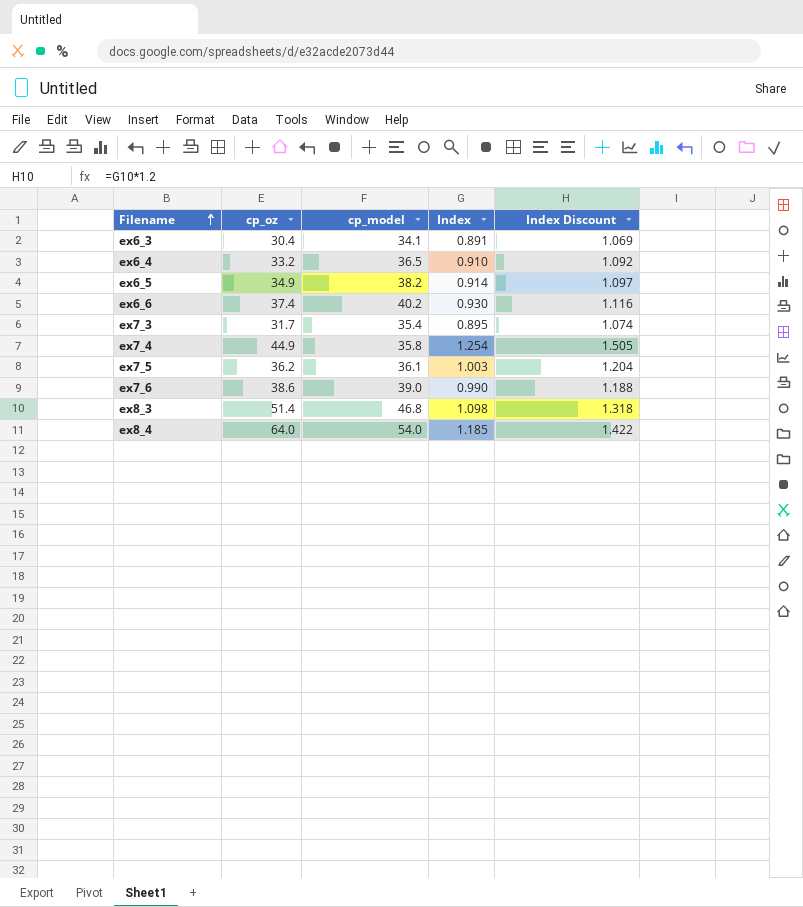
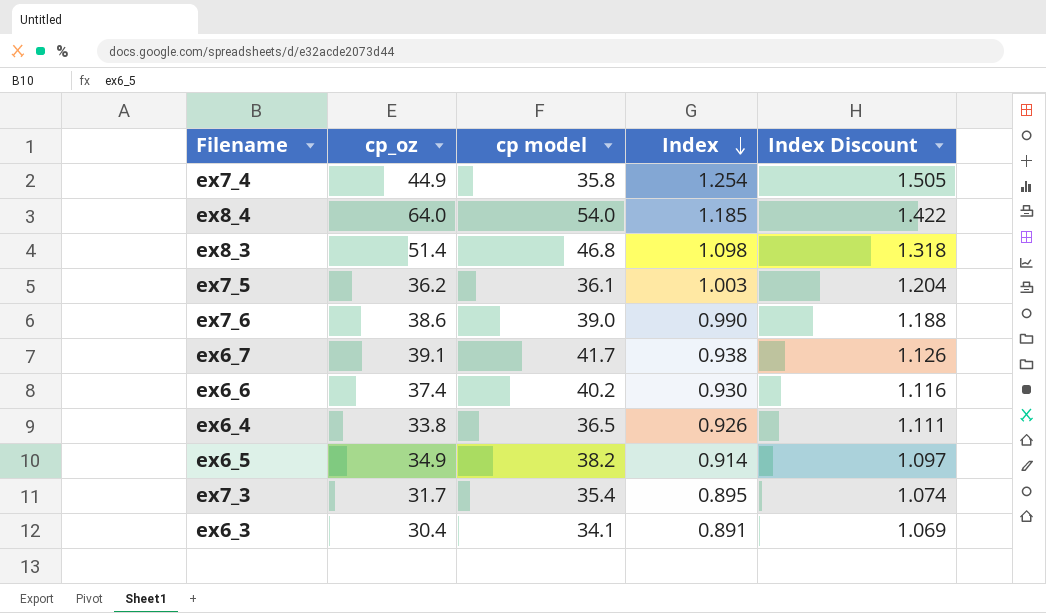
row order: Filename ascending -> Index descending
column name: cp_model -> cp model
row ex6_7: none -> 39.1 | 41.7 | 0.938 | 1.126
ex6_4 | cp_oz: 33.2 -> 33.8
ex6_4 | Index: 0.910 -> 0.926
ex6_4 | Index Discount: 1.092 -> 1.111

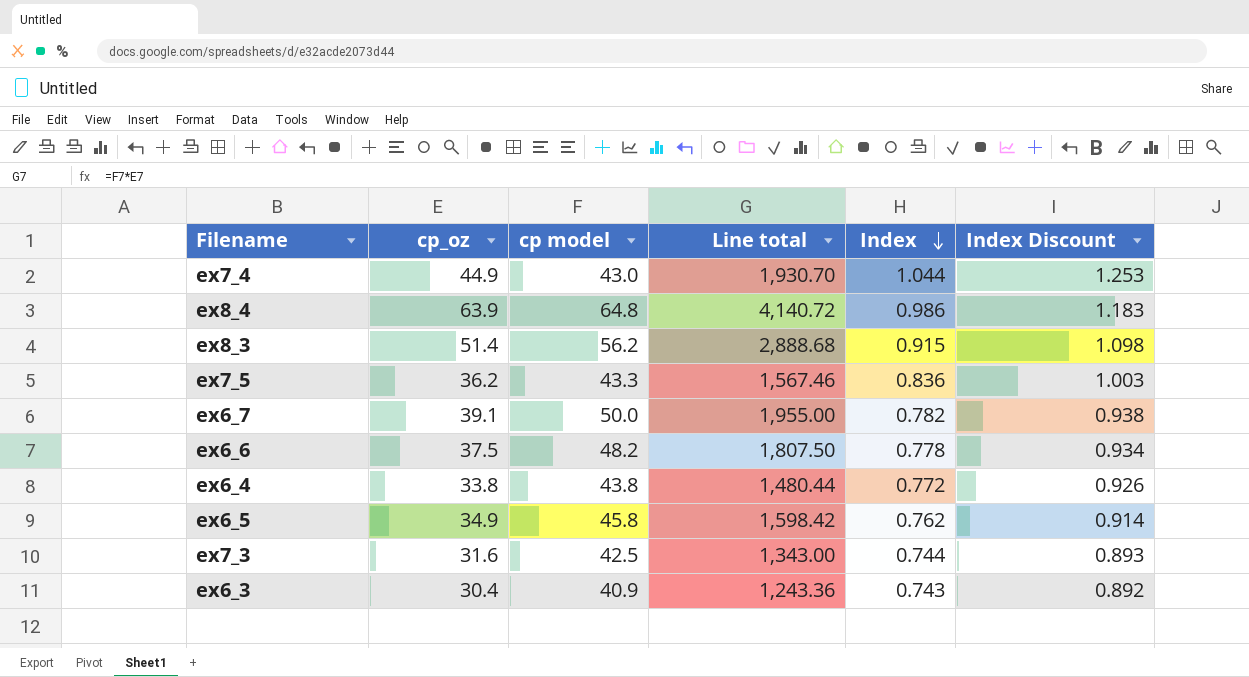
column Line total | formula: none -> [cp_oz] * [cp model]
row ex7_6: 38.6 | 39.0 | 0.990 | 1.188 -> none
ex7_4 | cp model: 35.8 -> 43.0
ex7_4 | Index: 1.254 -> 1.044
ex7_4 | Index Discount: 1.505 -> 1.253
ex8_4 | cp_oz: 64.0 -> 63.9
ex8_4 | cp model: 54.0 -> 64.8
ex8_4 | Index: 1.185 -> 0.986
ex8_4 | Index Discount: 1.422 -> 1.183
ex8_3 | cp model: 46.8 -> 56.2
ex8_3 | Index: 1.098 -> 0.915
ex8_3 | Index Discount: 1.318 -> 1.098
ex7_5 | cp model: 36.1 -> 43.3
ex7_5 | Index: 1.003 -> 0.836
ex7_5 | Index Discount: 1.204 -> 1.003
ex6_7 | cp model: 41.7 -> 50.0
ex6_7 | Index: 0.938 -> 0.782
ex6_7 | Index Discount: 1.126 -> 0.938
ex6_6 | cp_oz: 37.4 -> 37.5
ex6_6 | cp model: 40.2 -> 48.2
ex6_6 | Index: 0.930 -> 0.778
ex6_6 | Index Discount: 1.116 -> 0.934
ex6_4 | cp model: 36.5 -> 43.8
ex6_4 | Index: 0.926 -> 0.772
ex6_4 | Index Discount: 1.111 -> 0.926
ex6_5 | cp model: 38.2 -> 45.8
ex6_5 | Index: 0.914 -> 0.762
ex6_5 | Index Discount: 1.097 -> 0.914
ex7_3 | cp_oz: 31.7 -> 31.6
ex7_3 | cp model: 35.4 -> 42.5
ex7_3 | Index: 0.895 -> 0.744
ex7_3 | Index Discount: 1.074 -> 0.893
ex6_3 | cp model: 34.1 -> 40.9
ex6_3 | Index: 0.891 -> 0.743
ex6_3 | Index Discount: 1.069 -> 0.892

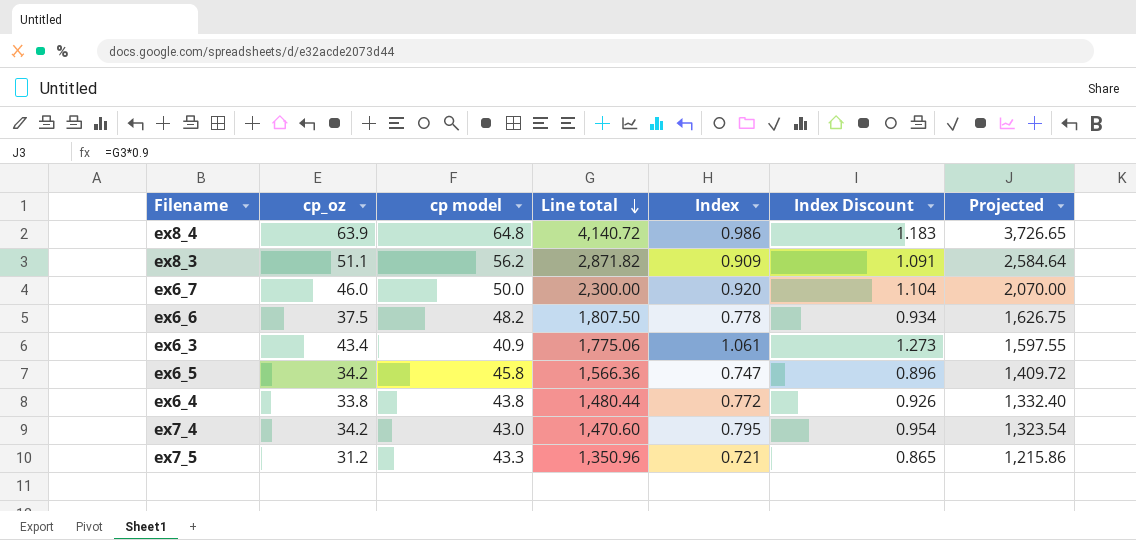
row order: Index descending -> Line total descending
column Projected | formula: none -> [Line total] * 0.9
row ex7_3: 31.6 | 42.5 | 1,343.00 | 0.744 | 0.893 -> none
ex8_3 | cp_oz: 51.4 -> 51.1
ex8_3 | Line total: 2,888.68 -> 2,871.82
ex8_3 | Index: 0.915 -> 0.909
ex8_3 | Index Discount: 1.098 -> 1.091
ex6_7 | cp_oz: 39.1 -> 46.0
ex6_7 | Line total: 1,955.00 -> 2,300.00
ex6_7 | Index: 0.782 -> 0.920
ex6_7 | Index Discount: 0.938 -> 1.104
ex6_3 | cp_oz: 30.4 -> 43.4
ex6_3 | Line total: 1,243.36 -> 1,775.06
ex6_3 | Index: 0.743 -> 1.061
ex6_3 | Index Discount: 0.892 -> 1.273
ex6_5 | cp_oz: 34.9 -> 34.2
ex6_5 | Line total: 1,598.42 -> 1,566.36
ex6_5 | Index: 0.762 -> 0.747
ex6_5 | Index Discount: 0.914 -> 0.896
ex7_4 | cp_oz: 44.9 -> 34.2
ex7_4 | Line total: 1,930.70 -> 1,470.60
ex7_4 | Index: 1.044 -> 0.795
ex7_4 | Index Discount: 1.253 -> 0.954
ex7_5 | cp_oz: 36.2 -> 31.2
ex7_5 | Line total: 1,567.46 -> 1,350.96
ex7_5 | Index: 0.836 -> 0.721
ex7_5 | Index Discount: 1.003 -> 0.865

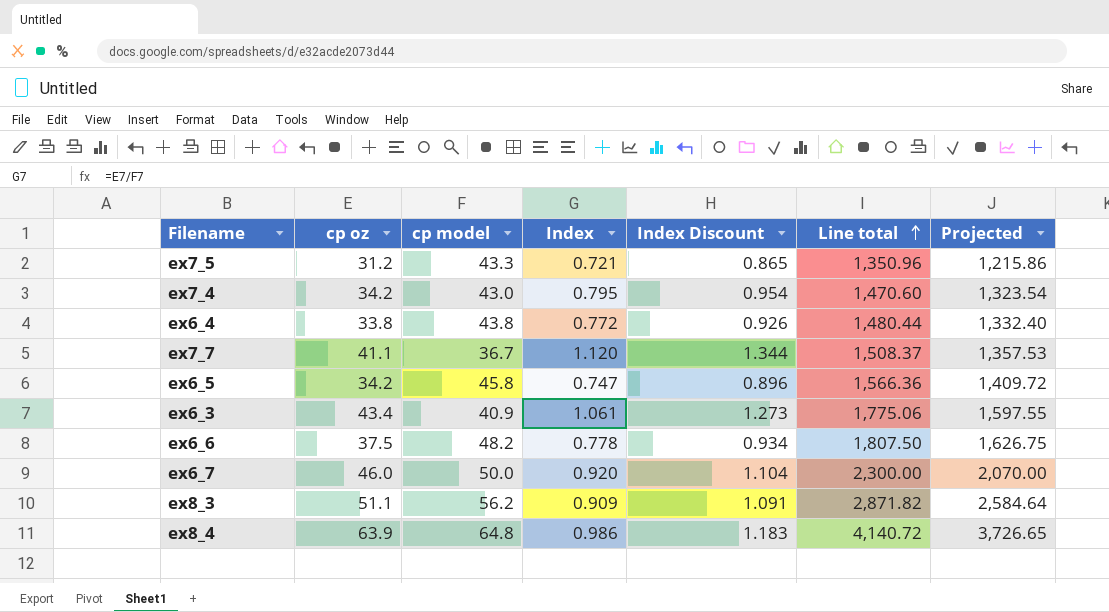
row order: Line total descending -> Line total ascending
column name: cp_oz -> cp oz
column Line total | position: 4 -> 6
row ex7_7: none -> 41.1 | 36.7 | 1.120 | 1.344 | 1,508.37 | 1,357.53

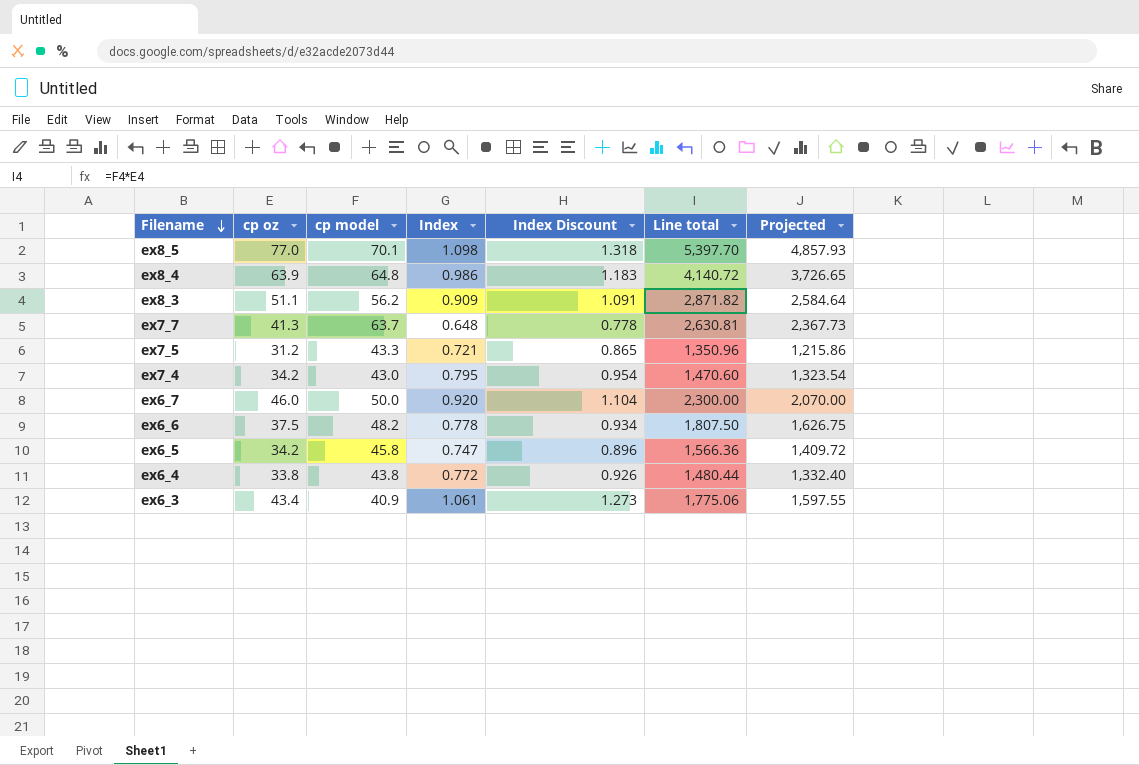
row order: Line total ascending -> Filename descending
row ex8_5: none -> 77.0 | 70.1 | 1.098 | 1.318 | 5,397.70 | 4,857.93
ex7_7 | cp oz: 41.1 -> 41.3
ex7_7 | cp model: 36.7 -> 63.7
ex7_7 | Index: 1.120 -> 0.648
ex7_7 | Index Discount: 1.344 -> 0.778
ex7_7 | Line total: 1,508.37 -> 2,630.81
ex7_7 | Projected: 1,357.53 -> 2,367.73

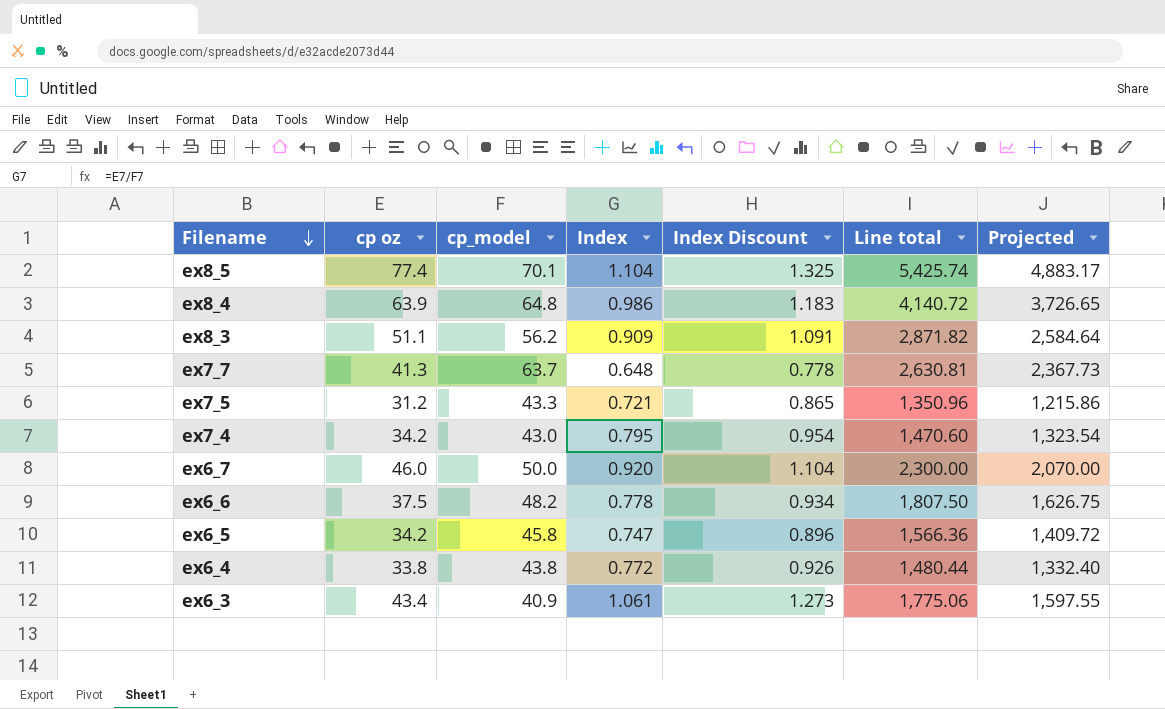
column name: cp model -> cp_model
ex8_5 | cp oz: 77.0 -> 77.4
ex8_5 | Index: 1.098 -> 1.104
ex8_5 | Index Discount: 1.318 -> 1.325
ex8_5 | Line total: 5,397.70 -> 5,425.74
ex8_5 | Projected: 4,857.93 -> 4,883.17

